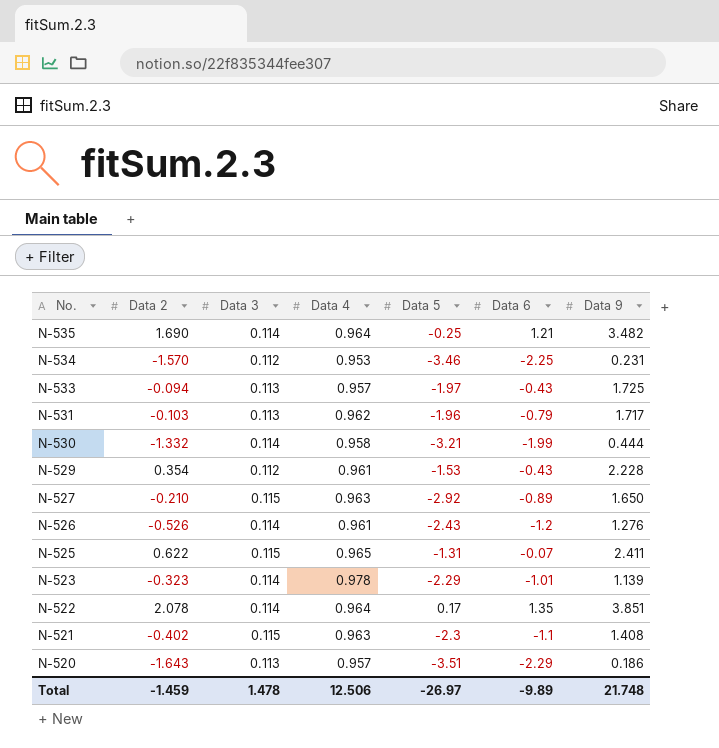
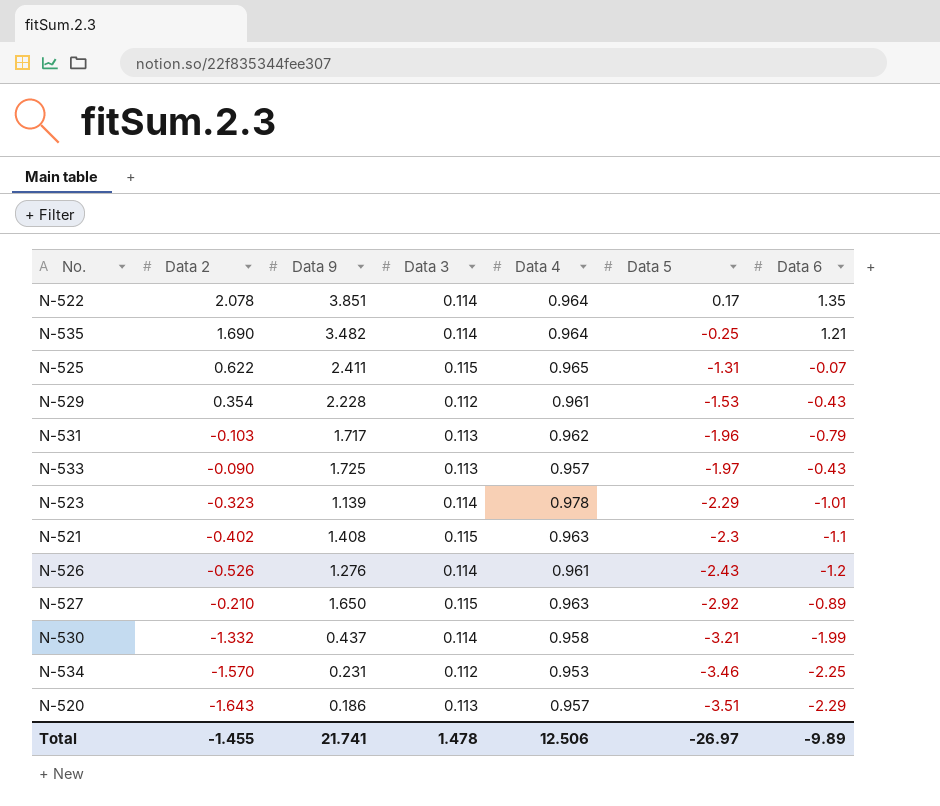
row order: No. descending -> Data 5 descending
column Data 9 | position: 7 -> 3
N-533 | Data 2: -0.094 -> -0.090
N-530 | Data 9: 0.444 -> 0.437
Total | Data 2: -1.459 -> -1.455
Total | Data 9: 21.748 -> 21.741

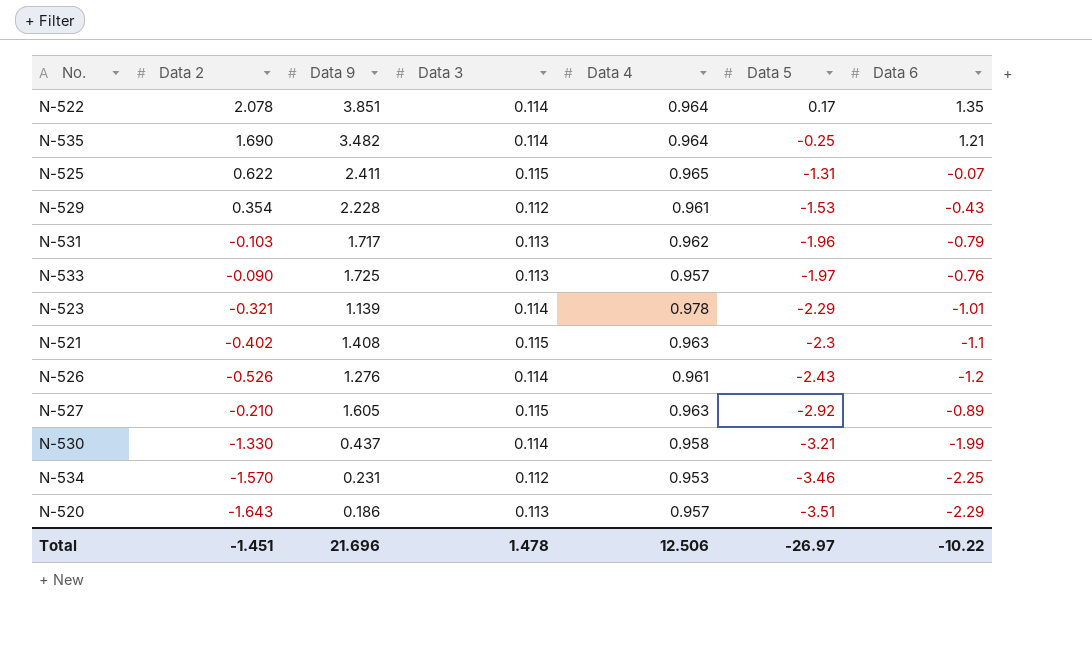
N-533 | Data 6: -0.43 -> -0.76
N-523 | Data 2: -0.323 -> -0.321
N-527 | Data 9: 1.650 -> 1.605
N-530 | Data 2: -1.332 -> -1.330
Total | Data 2: -1.455 -> -1.451
Total | Data 9: 21.741 -> 21.696
Total | Data 6: -9.89 -> -10.22

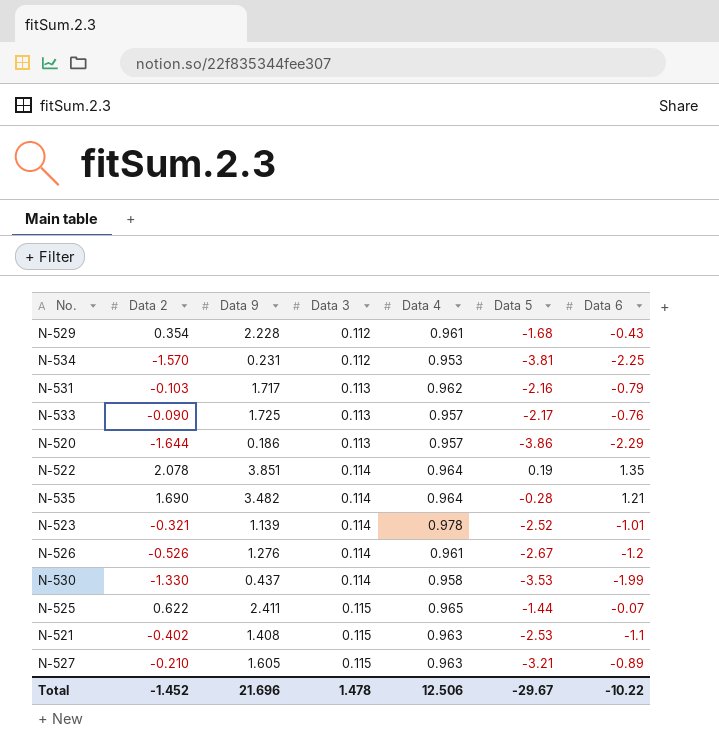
row order: Data 5 descending -> Data 3 ascending
N-529 | Data 5: -1.53 -> -1.68
N-534 | Data 5: -3.46 -> -3.81
N-531 | Data 5: -1.96 -> -2.16
N-533 | Data 5: -1.97 -> -2.17
N-520 | Data 2: -1.643 -> -1.644
N-520 | Data 5: -3.51 -> -3.86
N-522 | Data 5: 0.17 -> 0.19
N-535 | Data 5: -0.25 -> -0.28
N-523 | Data 5: -2.29 -> -2.52
N-526 | Data 5: -2.43 -> -2.67
N-530 | Data 5: -3.21 -> -3.53
N-525 | Data 5: -1.31 -> -1.44
N-521 | Data 5: -2.3 -> -2.53
N-527 | Data 5: -2.92 -> -3.21
Total | Data 2: -1.451 -> -1.452
Total | Data 5: -26.97 -> -29.67

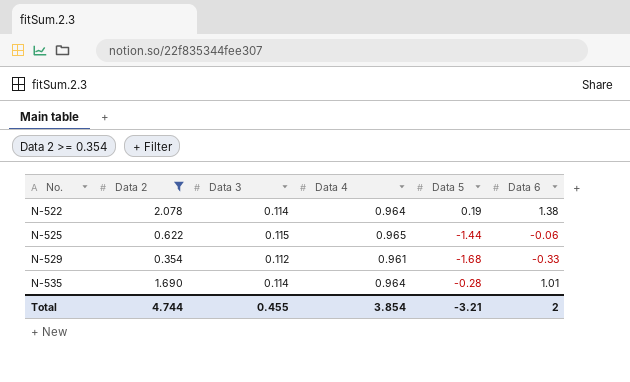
filter: none -> Data 2 >= 0.354
row order: Data 3 ascending -> No. ascending
column Data 9 | position: 3 -> none
N-522 | Data 6: 1.35 -> 1.38
N-525 | Data 6: -0.07 -> -0.06
N-529 | Data 6: -0.43 -> -0.33
N-535 | Data 6: 1.21 -> 1.01
Total | Data 2: -1.452 -> 4.744
Total | Data 3: 1.478 -> 0.455
Total | Data 4: 12.506 -> 3.854
Total | Data 5: -29.67 -> -3.21
Total | Data 6: -10.22 -> 2

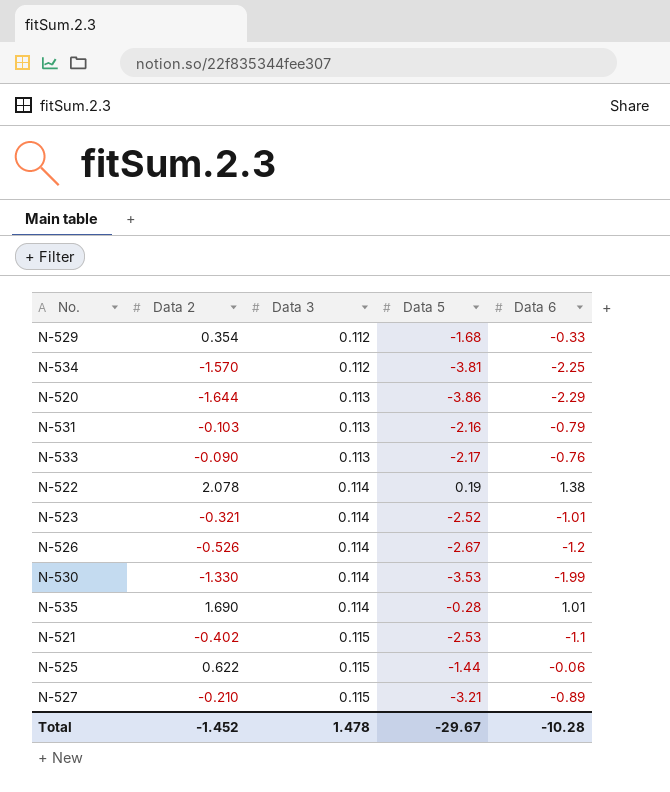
filter: Data 2 >= 0.354 -> none
row order: No. ascending -> Data 3 ascending
column Data 4 | position: 4 -> none
Total | Data 2: 4.744 -> -1.452
Total | Data 3: 0.455 -> 1.478
Total | Data 5: -3.21 -> -29.67
Total | Data 6: 2 -> -10.28

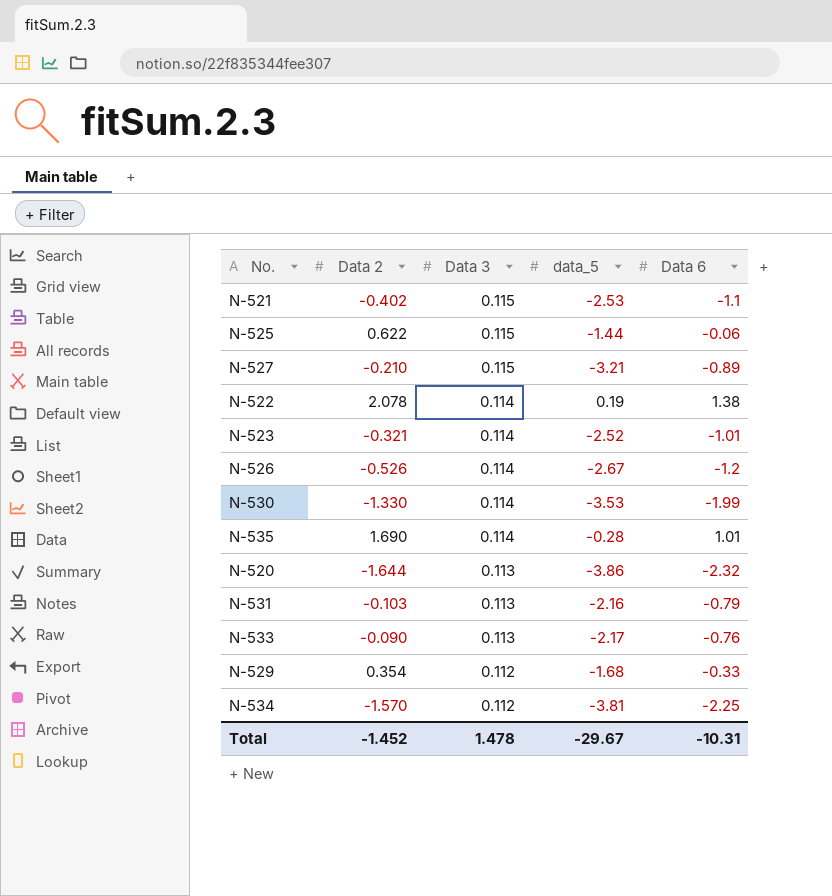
row order: Data 3 ascending -> Data 3 descending
column name: Data 5 -> data_5
N-520 | Data 6: -2.29 -> -2.32
Total | Data 6: -10.28 -> -10.31

